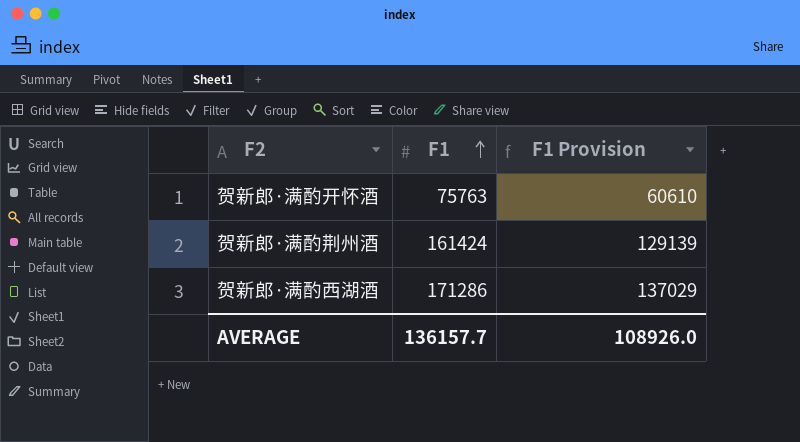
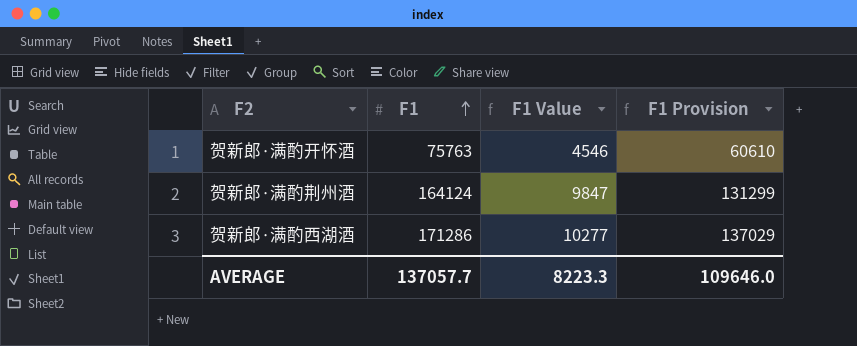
column F1 Value | formula: none -> [F1] * 0.06
贺新郎·满酌荆州酒 | F1: 161424 -> 164124
贺新郎·满酌荆州酒 | F1 Provision: 129139 -> 131299
AVERAGE | F1: 136157.7 -> 137057.7
AVERAGE | F1 Provision: 108926.0 -> 109646.0

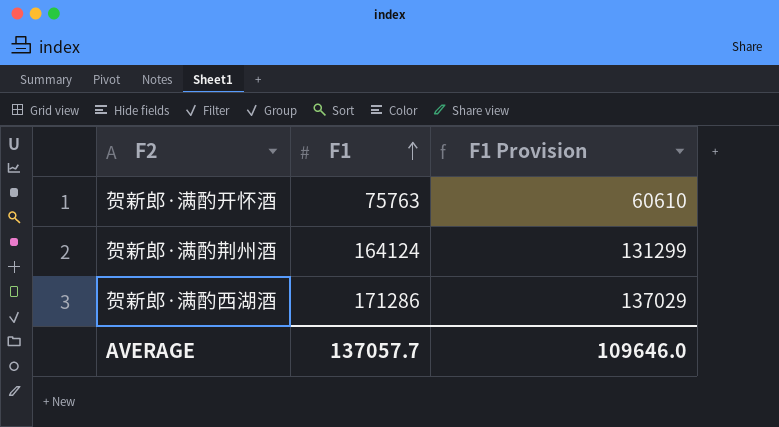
column F1 Value | formula: [F1] * 0.06 -> none

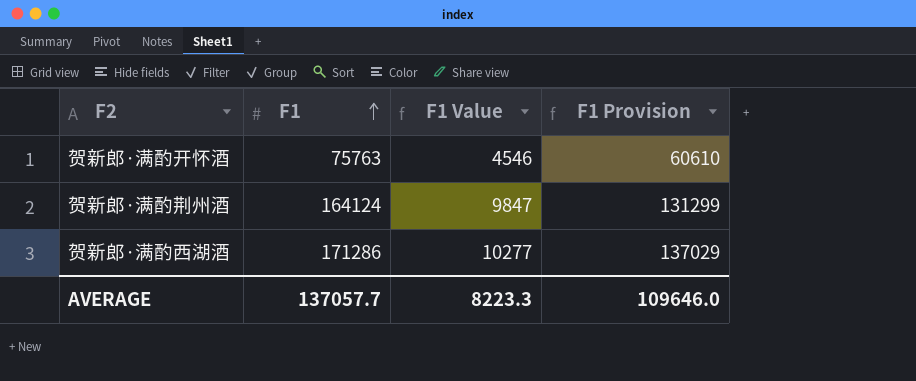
column F1 Value | formula: none -> [F1] * 0.06

